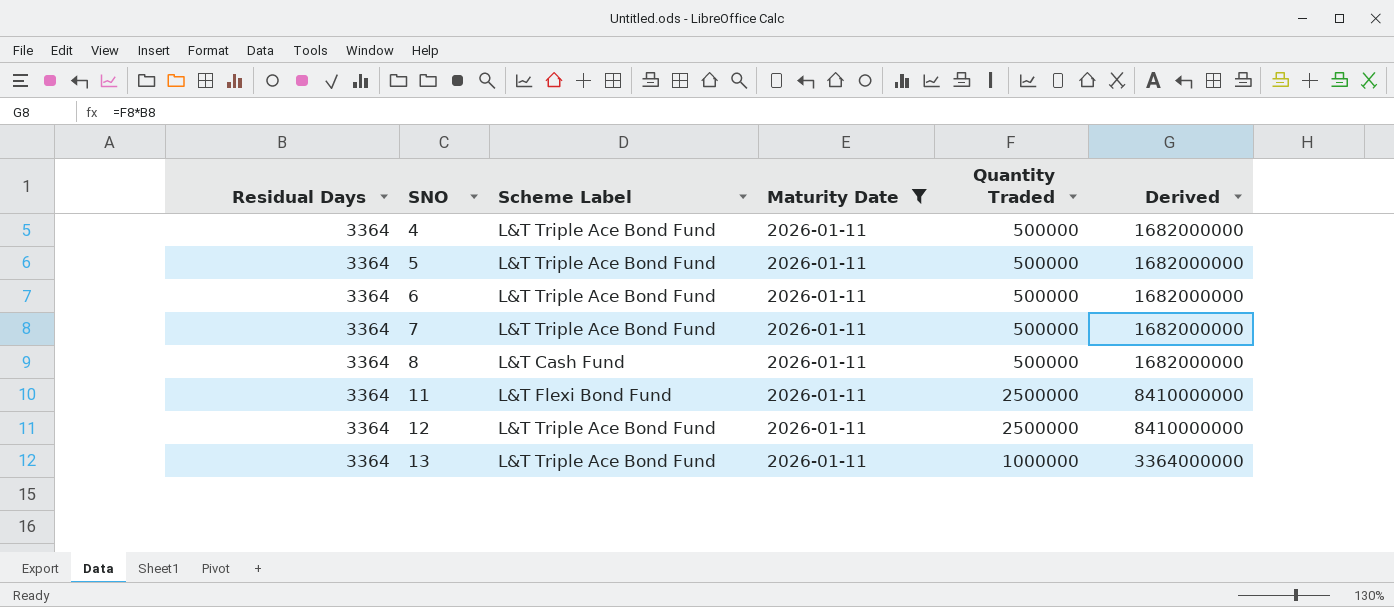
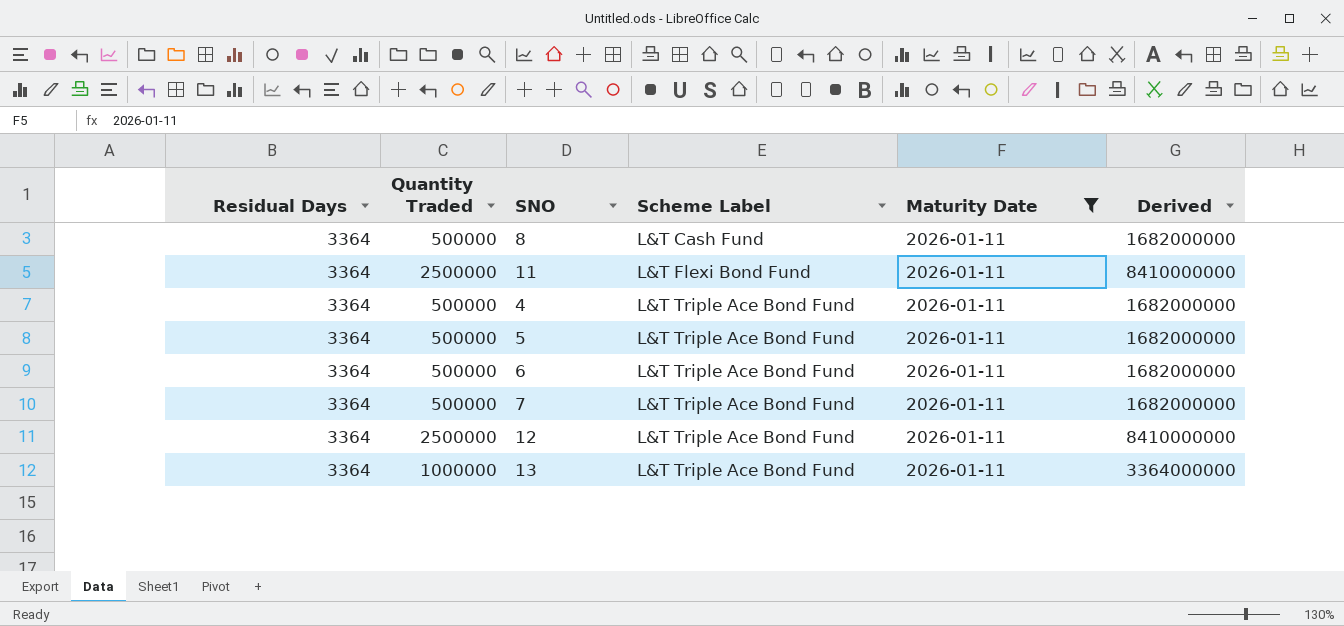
row order: SNO ascending -> Scheme Label ascending
column Quantity Traded | position: 5 -> 2

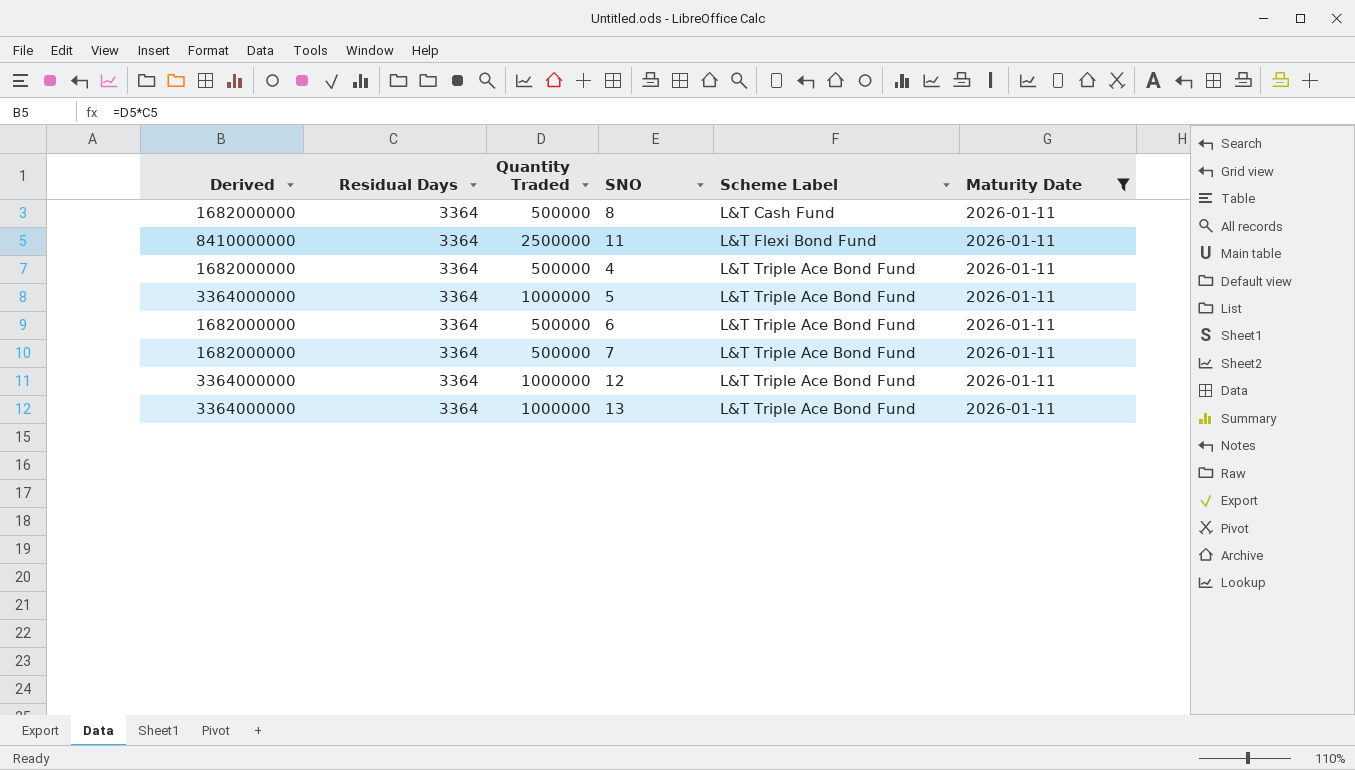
column Derived | position: 6 -> 1
5 | Derived: 1682000000 -> 3364000000
5 | Quantity Traded: 500000 -> 1000000
12 | Derived: 8410000000 -> 3364000000
12 | Quantity Traded: 2500000 -> 1000000

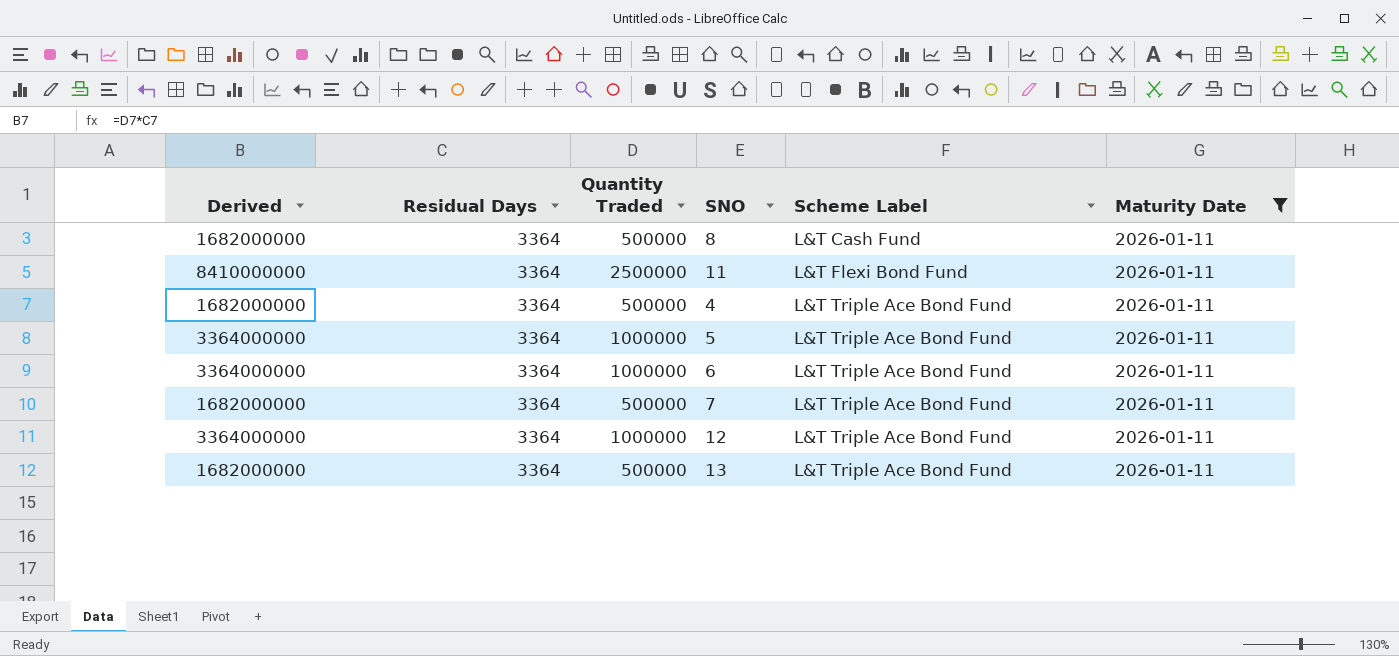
6 | Derived: 1682000000 -> 3364000000
6 | Quantity Traded: 500000 -> 1000000
13 | Derived: 3364000000 -> 1682000000
13 | Quantity Traded: 1000000 -> 500000

